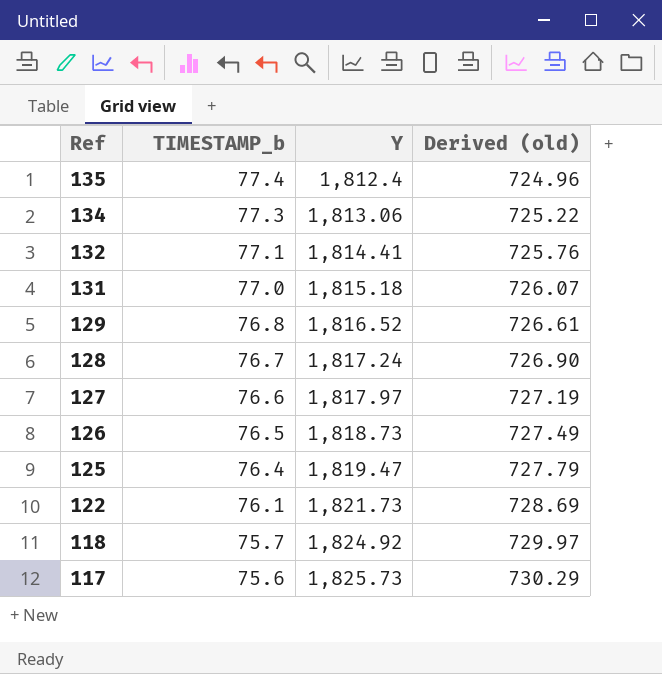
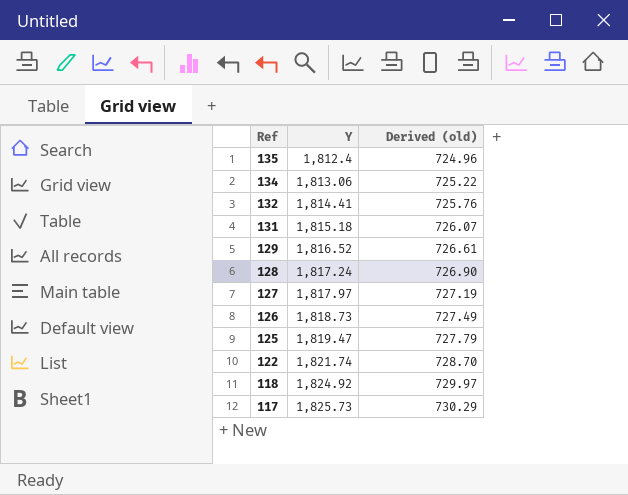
column TIMESTAMP_b | position: 2 -> none
122 | Y: 1,821.73 -> 1,821.74
122 | Derived (old): 728.69 -> 728.70

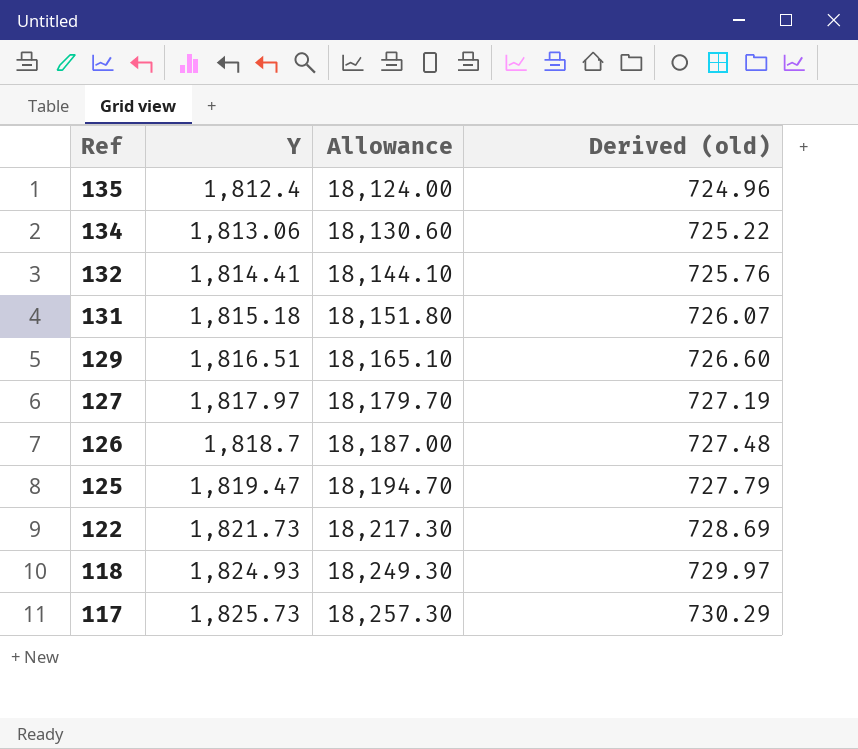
column Allowance | formula: none -> [Y] * 10
row 128: 1,817.24 | 726.90 -> none
129 | Y: 1,816.52 -> 1,816.51
129 | Derived (old): 726.61 -> 726.60
126 | Y: 1,818.73 -> 1,818.7
126 | Derived (old): 727.49 -> 727.48
122 | Y: 1,821.74 -> 1,821.73
122 | Derived (old): 728.70 -> 728.69
118 | Y: 1,824.92 -> 1,824.93

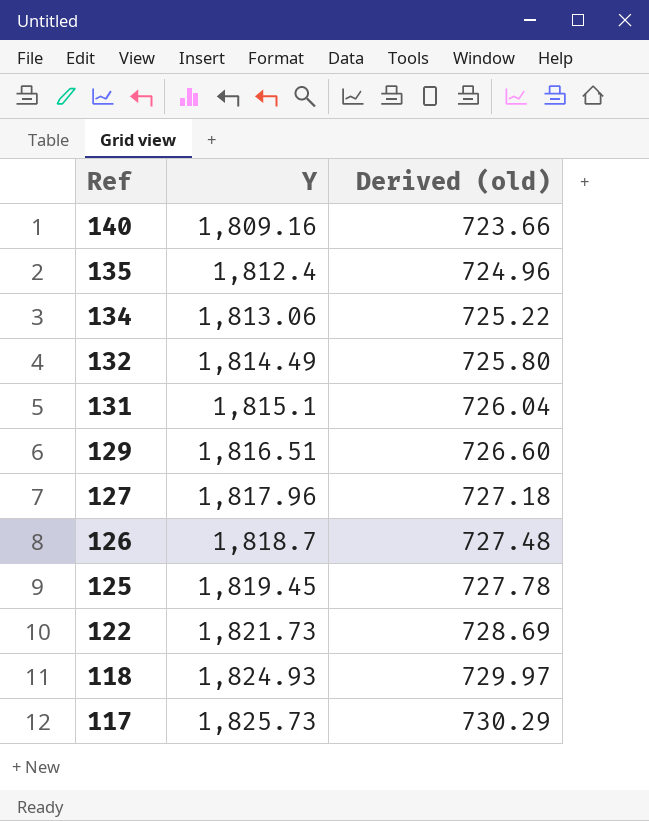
column Allowance | formula: [Y] * 10 -> none
row 140: none -> 1,809.16 | 723.66
132 | Y: 1,814.41 -> 1,814.49
132 | Derived (old): 725.76 -> 725.80
131 | Y: 1,815.18 -> 1,815.1
131 | Derived (old): 726.07 -> 726.04
127 | Y: 1,817.97 -> 1,817.96
127 | Derived (old): 727.19 -> 727.18
125 | Y: 1,819.47 -> 1,819.45
125 | Derived (old): 727.79 -> 727.78

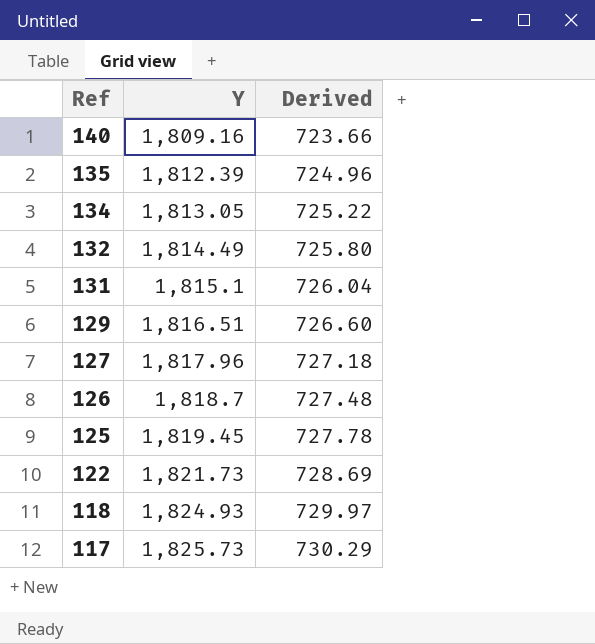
column name: Derived (old) -> Derived
135 | Y: 1,812.4 -> 1,812.39
134 | Y: 1,813.06 -> 1,813.05

